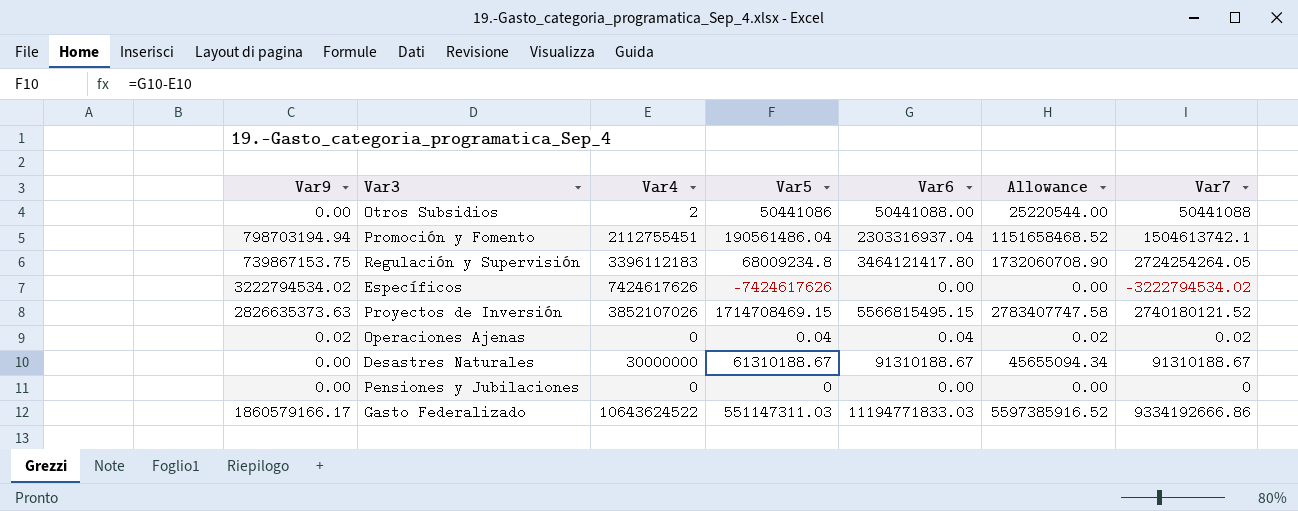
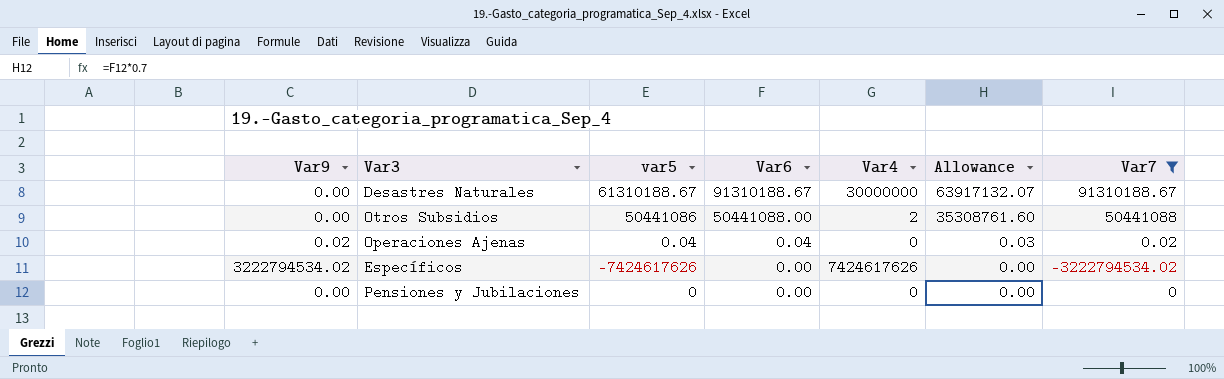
filter: none -> Var7 <= 91310188.67
row order: none -> Var6 descending
column name: Var5 -> var5
column Var4 | position: 3 -> 5
column Allowance | formula: [Var6] * 0.5 -> [Var6] * 0.7

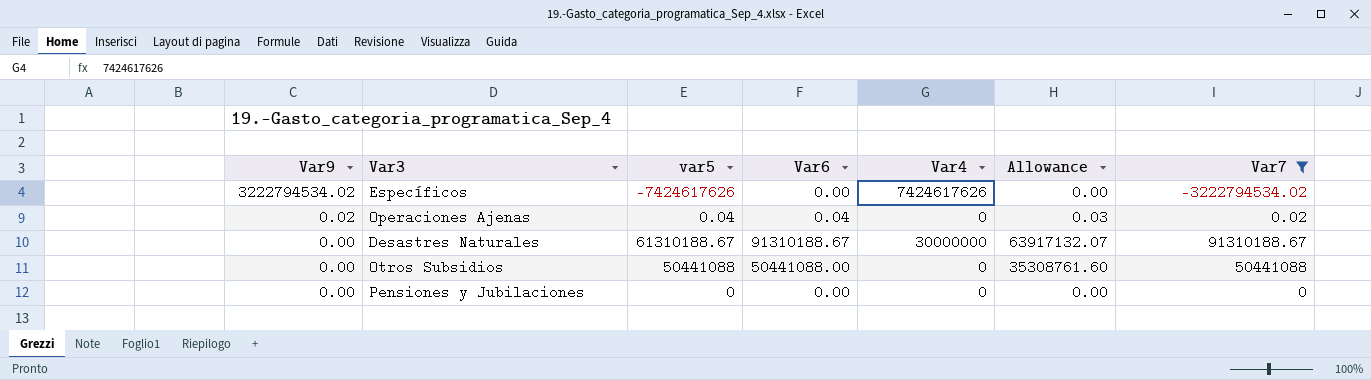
row order: Var6 descending -> Var9 descending
Otros Subsidios | var5: 50441086 -> 50441088
Otros Subsidios | Var4: 2 -> 0

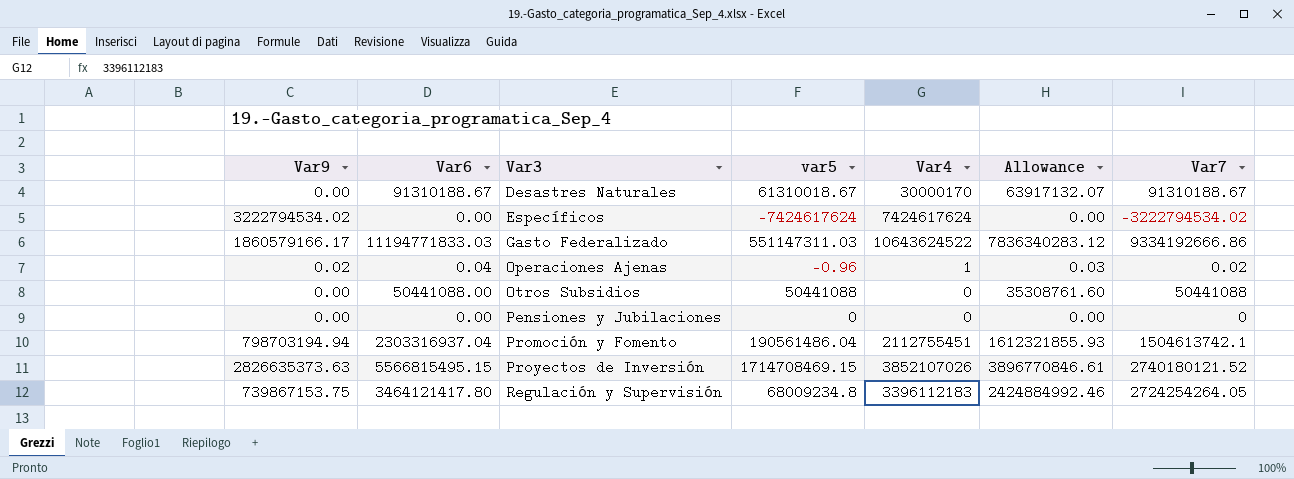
filter: Var7 <= 91310188.67 -> none
row order: Var9 descending -> Var3 ascending
column Var6 | position: 4 -> 2
Desastres Naturales | var5: 61310188.67 -> 61310018.67
Desastres Naturales | Var4: 30000000 -> 30000170
Específicos | var5: -7424617626 -> -7424617624
Específicos | Var4: 7424617626 -> 7424617624
Operaciones Ajenas | var5: 0.04 -> -0.96
Operaciones Ajenas | Var4: 0 -> 1

